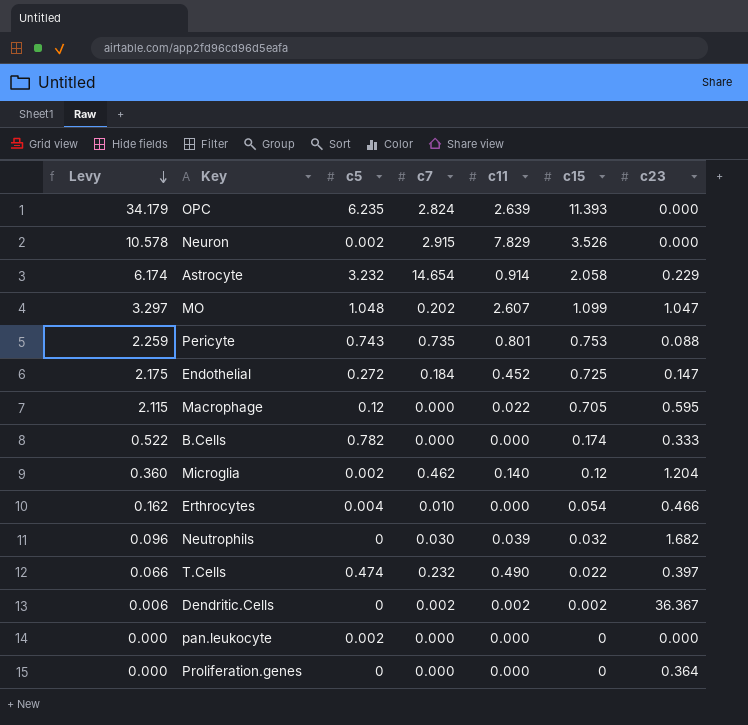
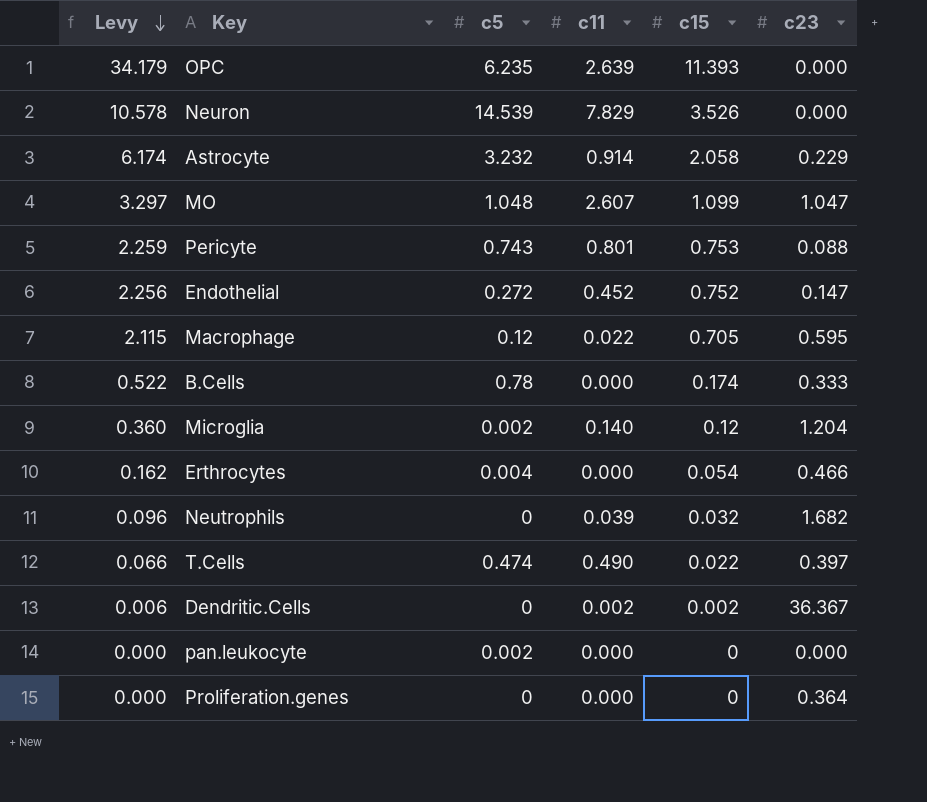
column c7 | position: 4 -> none
Neuron | c5: 0.002 -> 14.539
Endothelial | Levy: 2.175 -> 2.256
Endothelial | c15: 0.725 -> 0.752
B.Cells | c5: 0.782 -> 0.78

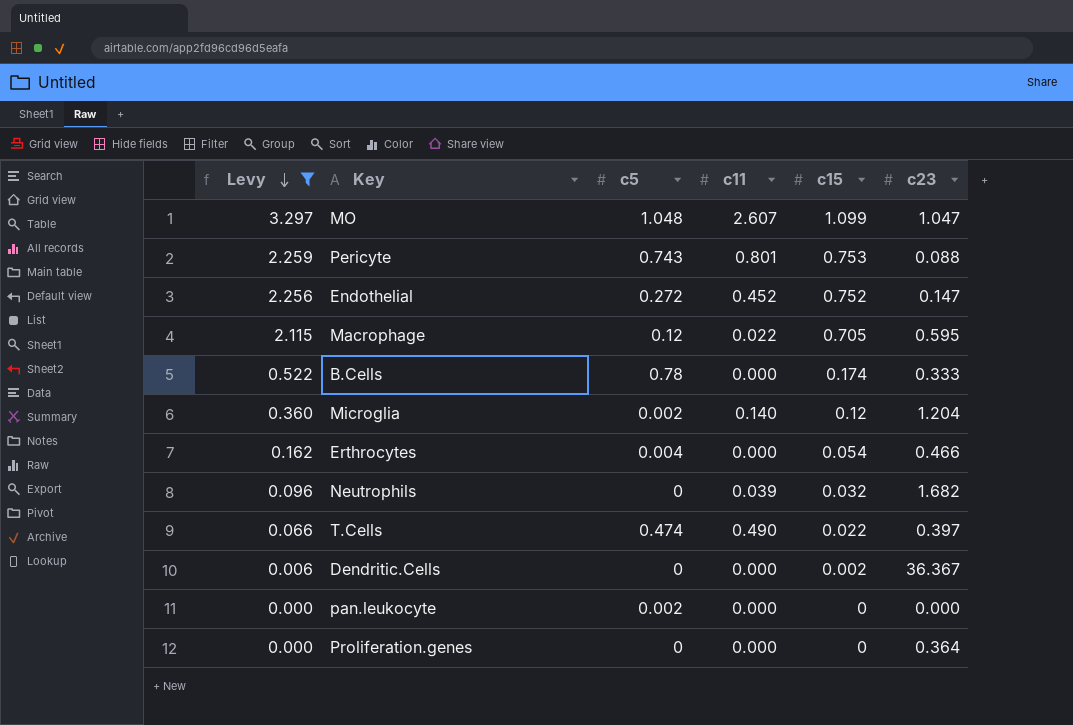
filter: none -> Levy <= 3.297
Dendritic.Cells | c11: 0.002 -> 0.000

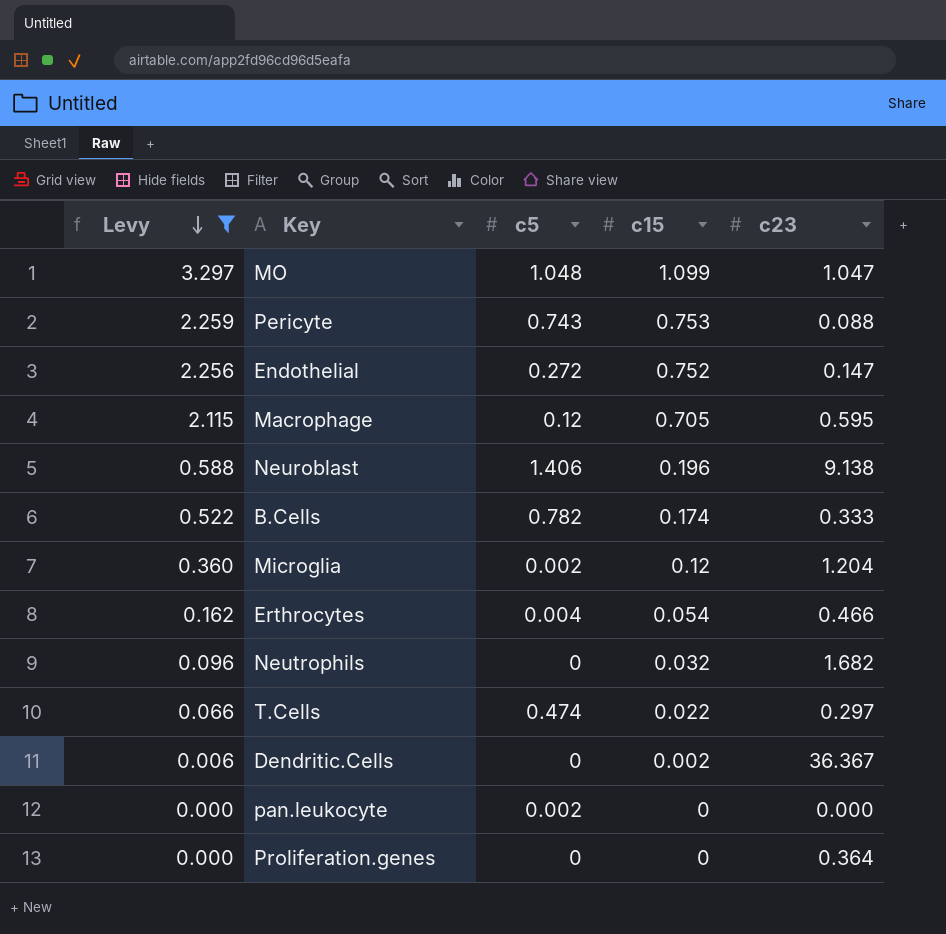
column c11 | position: 4 -> none
row Neuroblast: none -> 0.588 | 1.406 | 0.196 | 9.138
B.Cells | c5: 0.78 -> 0.782
T.Cells | c23: 0.397 -> 0.297

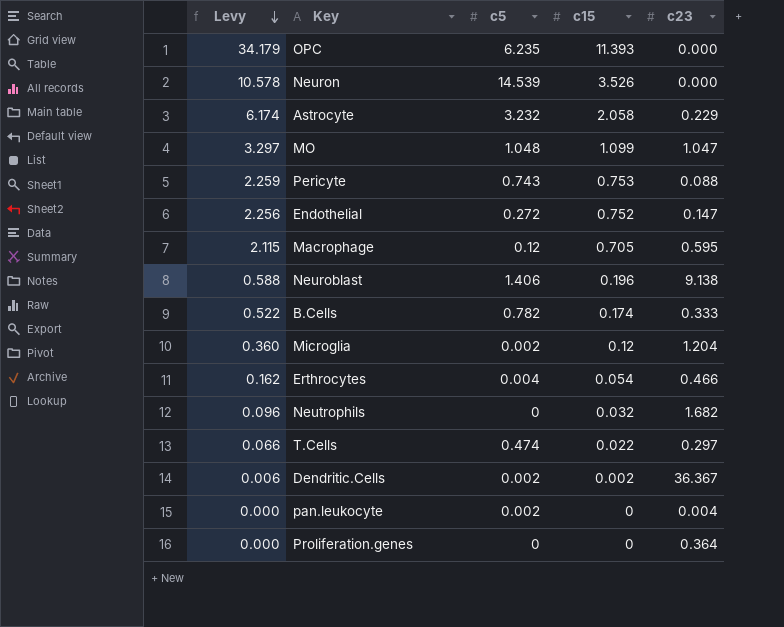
filter: Levy <= 3.297 -> none
Dendritic.Cells | c5: 0 -> 0.002
pan.leukocyte | c23: 0.000 -> 0.004

